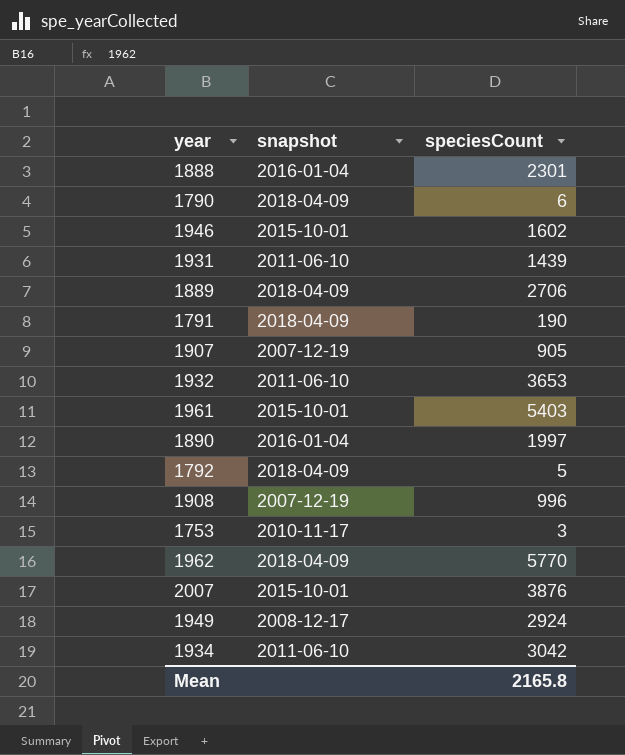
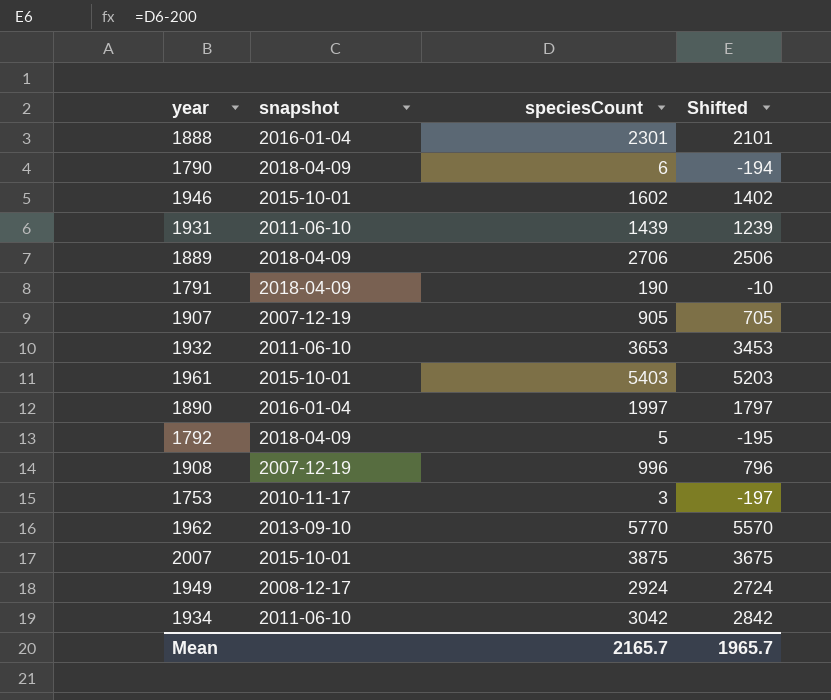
column Shifted | formula: none -> [speciesCount] - 200
1962 | snapshot: 2018-04-09 -> 2013-09-10
2007 | speciesCount: 3876 -> 3875
Mean | speciesCount: 2165.8 -> 2165.7

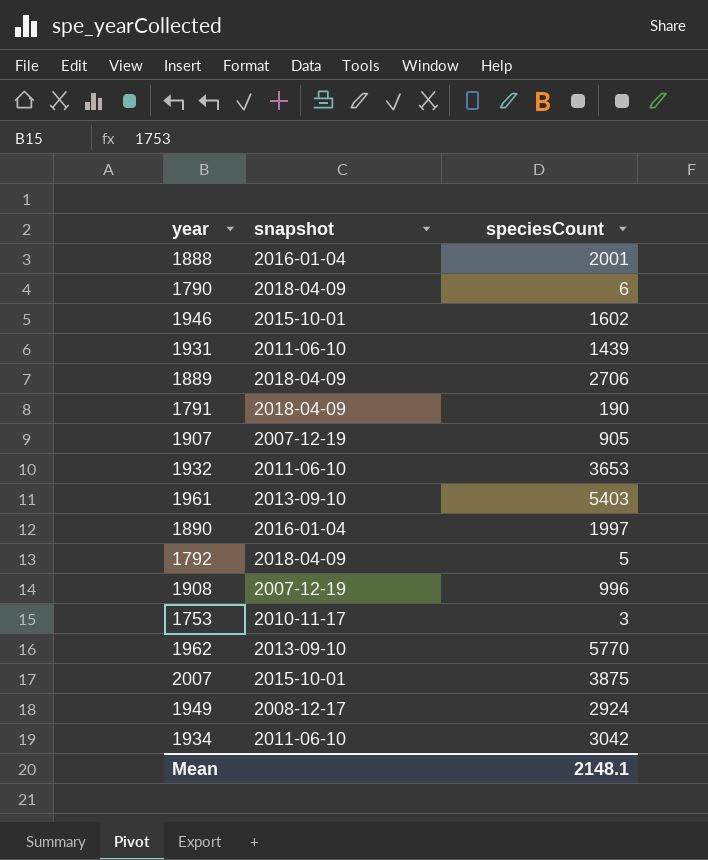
column Shifted | formula: [speciesCount] - 200 -> none
1888 | speciesCount: 2301 -> 2001
1961 | snapshot: 2015-10-01 -> 2013-09-10
Mean | speciesCount: 2165.7 -> 2148.1

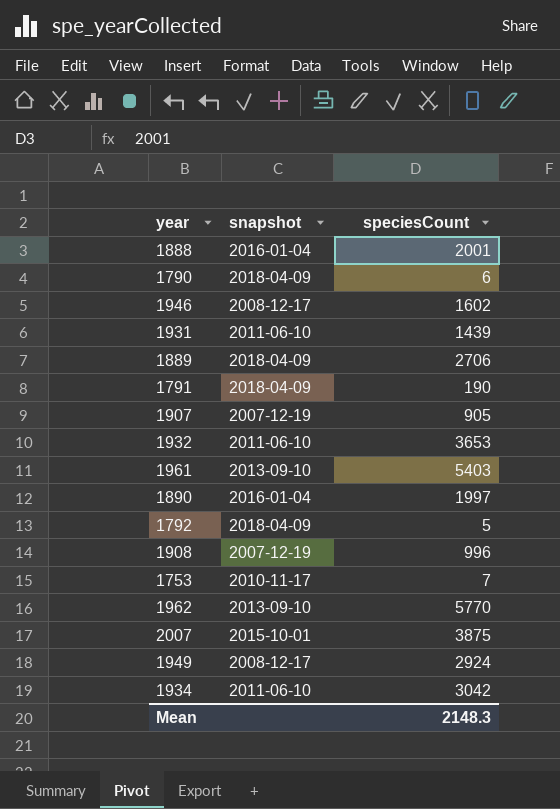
1946 | snapshot: 2015-10-01 -> 2008-12-17
1753 | speciesCount: 3 -> 7
Mean | speciesCount: 2148.1 -> 2148.3

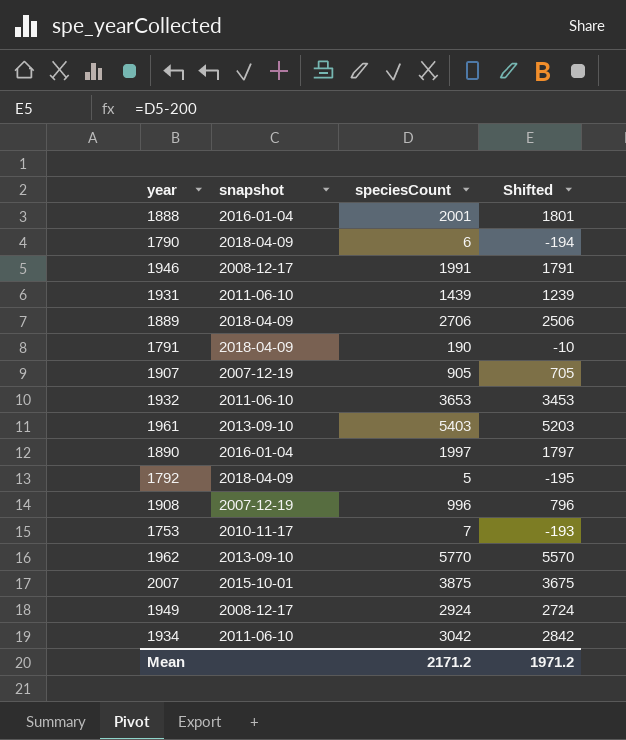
column Shifted | formula: none -> [speciesCount] - 200
1946 | speciesCount: 1602 -> 1991
Mean | speciesCount: 2148.3 -> 2171.2

